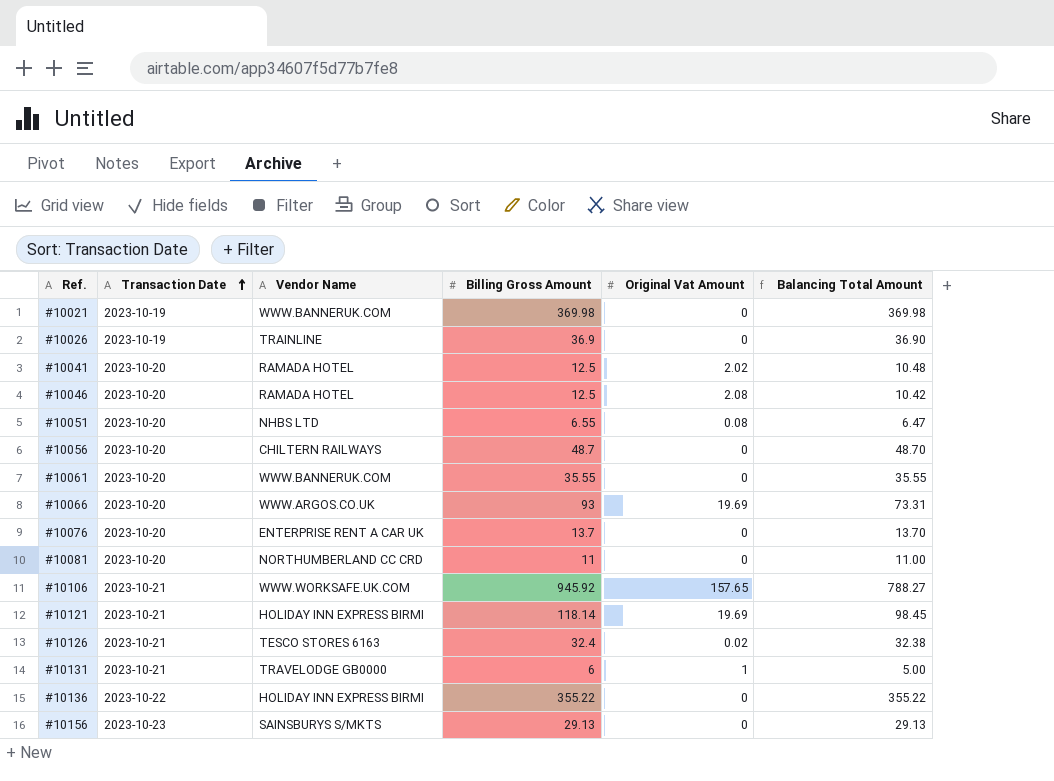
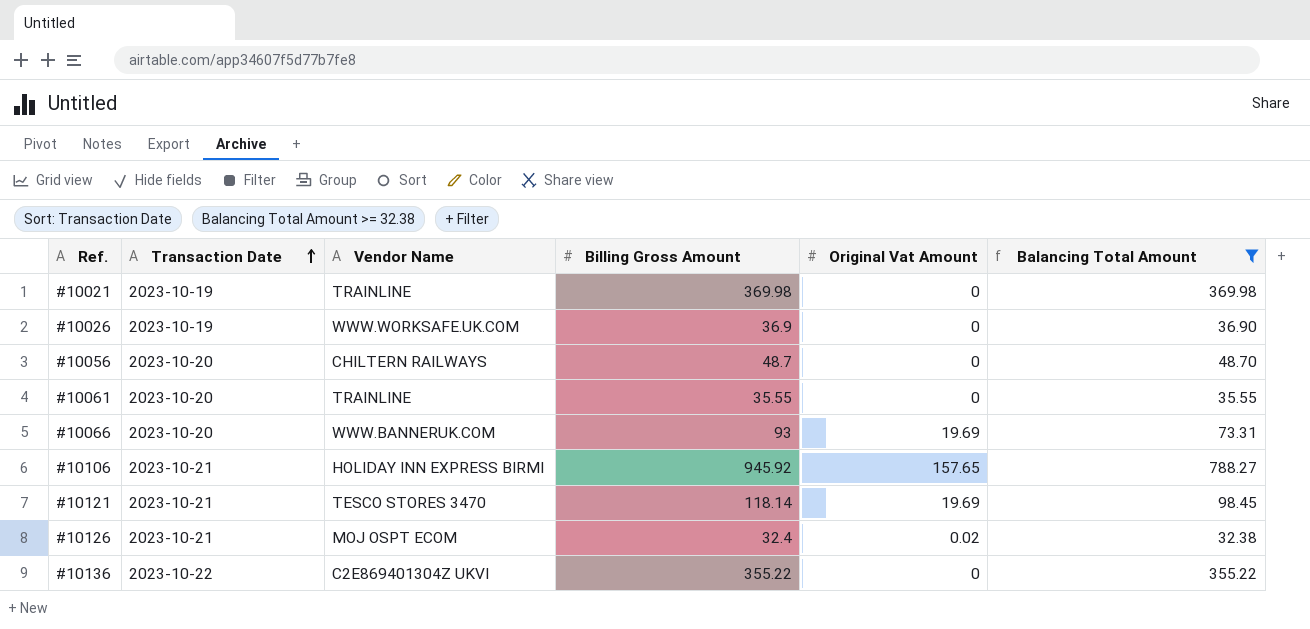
filter: none -> Balancing Total Amount >= 32.38
#10021 | Vendor Name: WWW.BANNERUK.COM -> TRAINLINE
#10026 | Vendor Name: TRAINLINE -> WWW.WORKSAFE.UK.COM
#10061 | Vendor Name: WWW.BANNERUK.COM -> TRAINLINE
#10066 | Vendor Name: WWW.ARGOS.CO.UK -> WWW.BANNERUK.COM
#10106 | Vendor Name: WWW.WORKSAFE.UK.COM -> HOLIDAY INN EXPRESS BIRMI
#10121 | Vendor Name: HOLIDAY INN EXPRESS BIRMI -> TESCO STORES 3470
#10126 | Vendor Name: TESCO STORES 6163 -> MOJ OSPT ECOM
#10136 | Vendor Name: HOLIDAY INN EXPRESS BIRMI -> C2E869401304Z UKVI

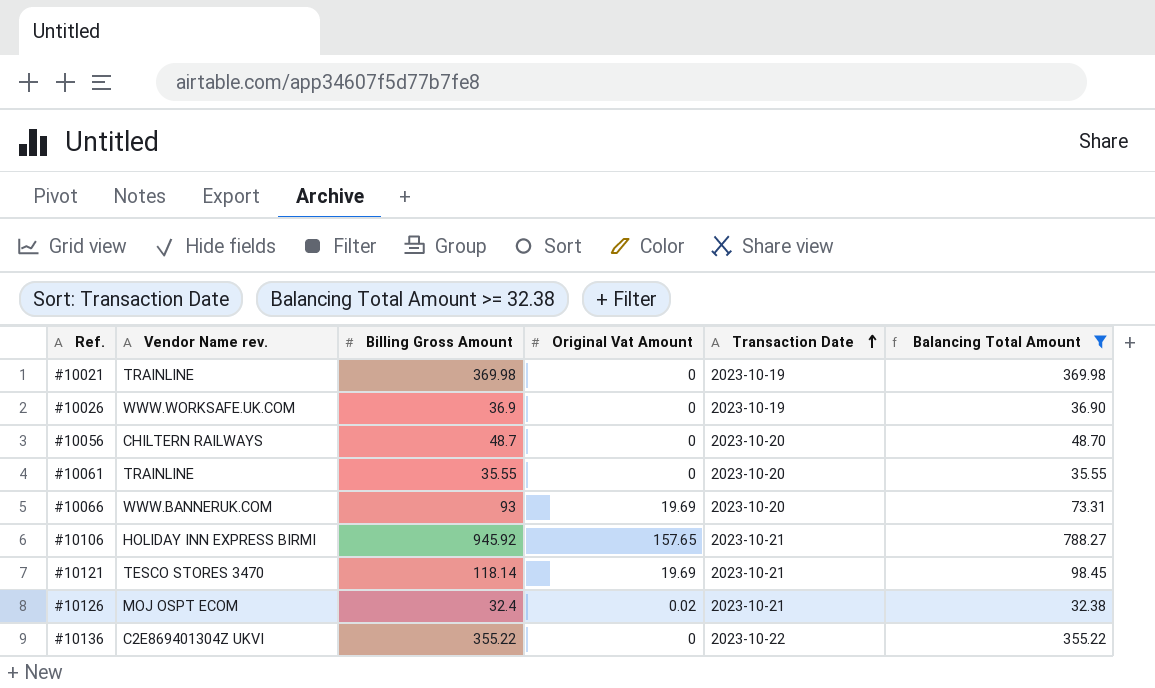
column name: Vendor Name -> Vendor Name rev.
column Transaction Date | position: 2 -> 5

